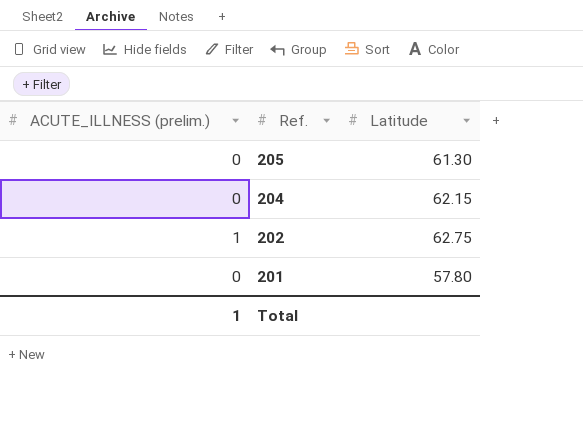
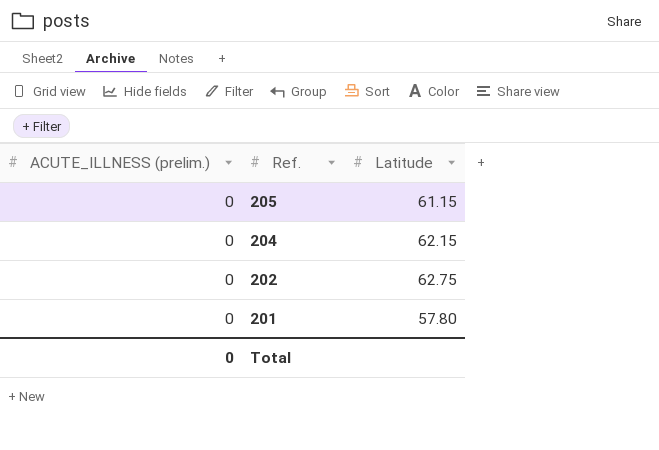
205 | Latitude: 61.30 -> 61.15
202 | ACUTE_ILLNESS (prelim.): 1 -> 0
Total | ACUTE_ILLNESS (prelim.): 1 -> 0

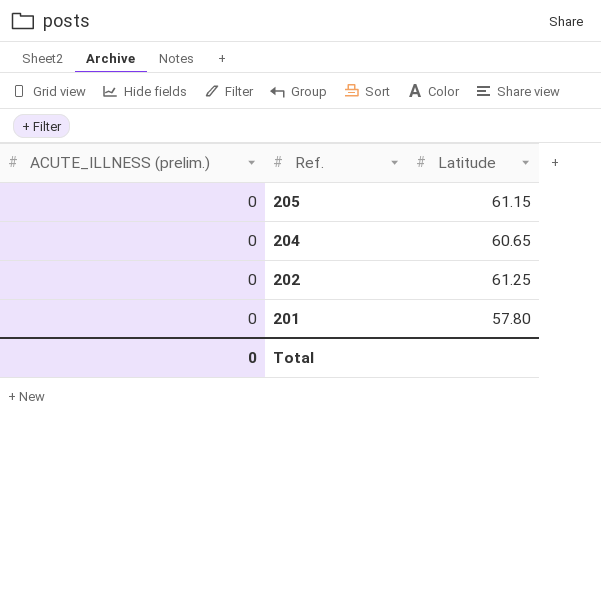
204 | Latitude: 62.15 -> 60.65
202 | Latitude: 62.75 -> 61.25

